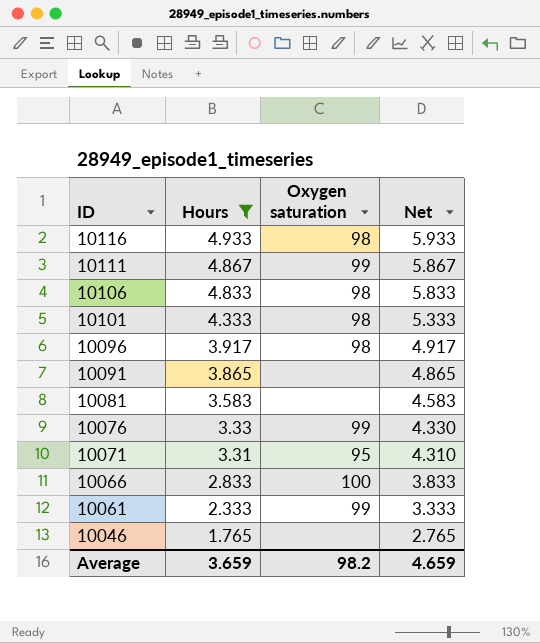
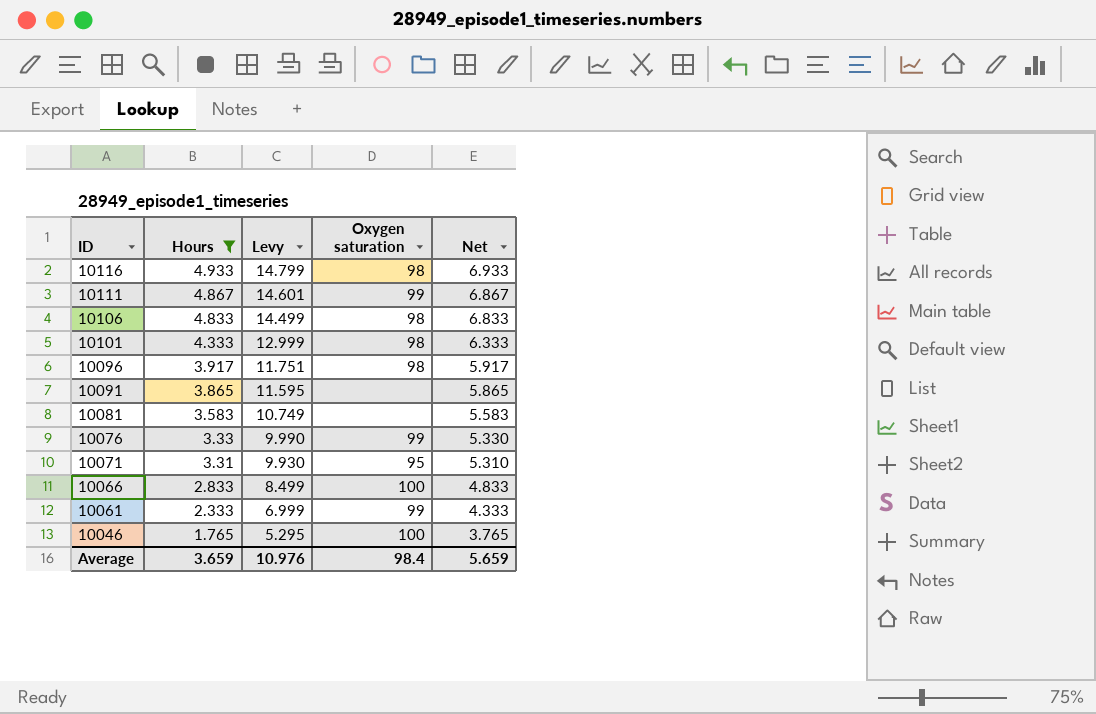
column Levy | formula: none -> [Hours] * 3
column Net | formula: [Hours] + 1 -> [Hours] + 2
10046 | Oxygen saturation: none -> 100
Average | Oxygen saturation: 98.2 -> 98.4
Average | Net: 4.659 -> 5.659

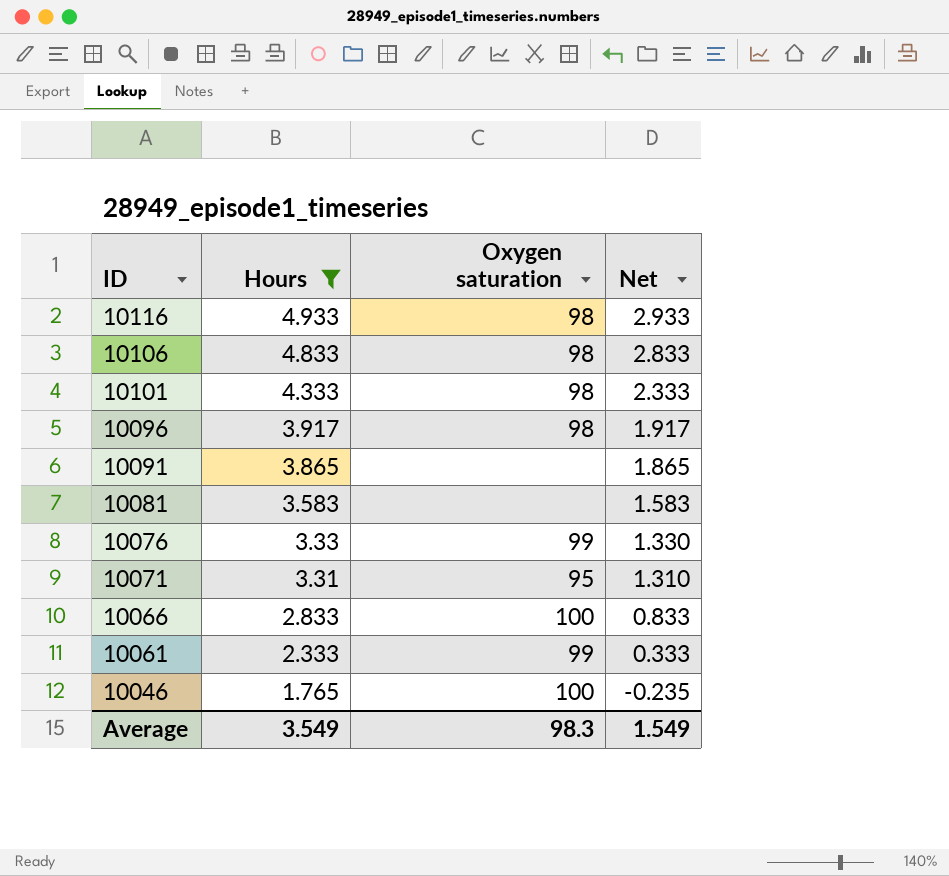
column Levy | formula: [Hours] * 3 -> none
column Net | formula: [Hours] + 2 -> [Hours] - 2
row 10111: 4.867 | 14.601 | 99 | 6.867 -> none
Average | Hours: 3.659 -> 3.549
Average | Oxygen saturation: 98.4 -> 98.3
Average | Net: 5.659 -> 1.549

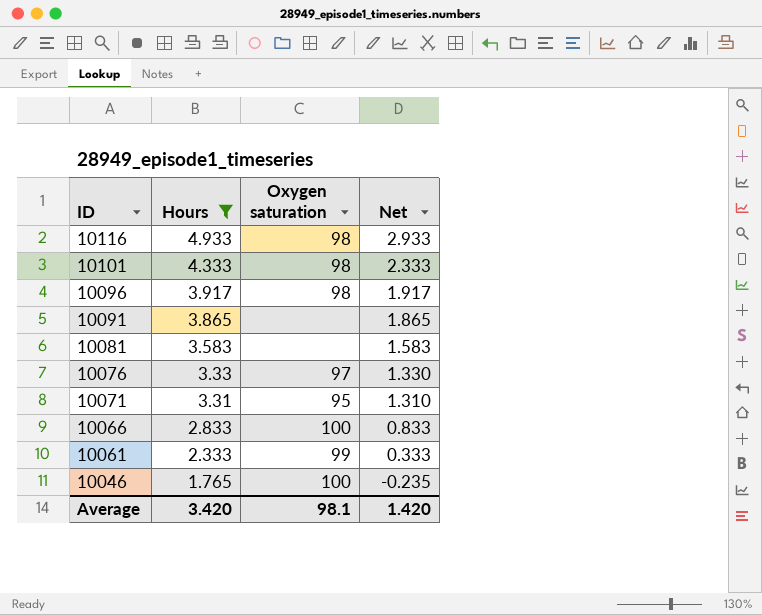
row 10106: 4.833 | 98 | 2.833 -> none
10076 | Oxygen saturation: 99 -> 97
Average | Hours: 3.549 -> 3.420
Average | Oxygen saturation: 98.3 -> 98.1
Average | Net: 1.549 -> 1.420

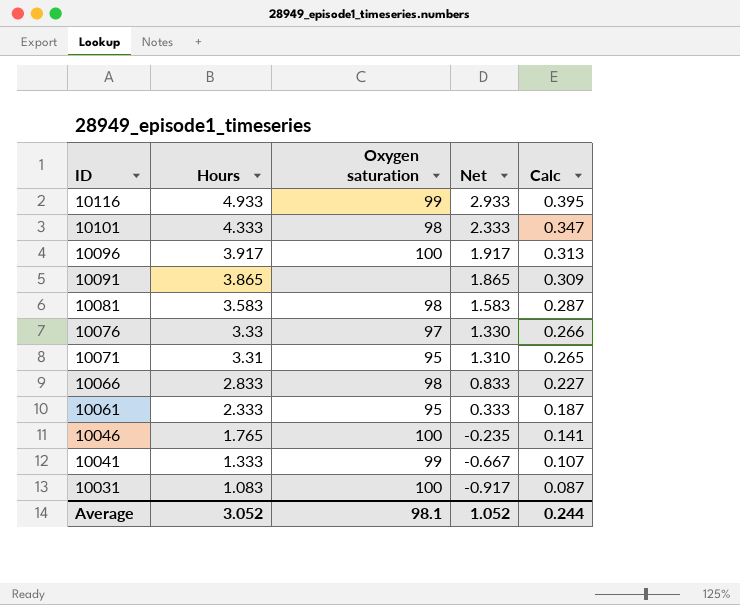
filter: Hours >= 1.765 -> none
column Calc | formula: none -> [Hours] * 0.08
10116 | Oxygen saturation: 98 -> 99
10096 | Oxygen saturation: 98 -> 100
10081 | Oxygen saturation: none -> 98
10066 | Oxygen saturation: 100 -> 98
10061 | Oxygen saturation: 99 -> 95
Average | Hours: 3.420 -> 3.052
Average | Net: 1.420 -> 1.052

